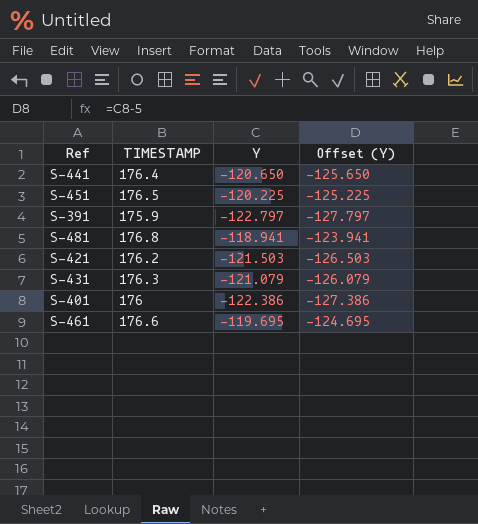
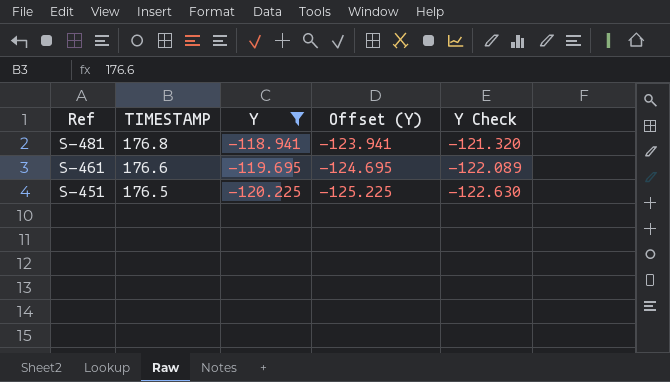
filter: none -> Y >= -120.225
row order: none -> Ref descending
column Y Check | formula: none -> [Y] * 1.02

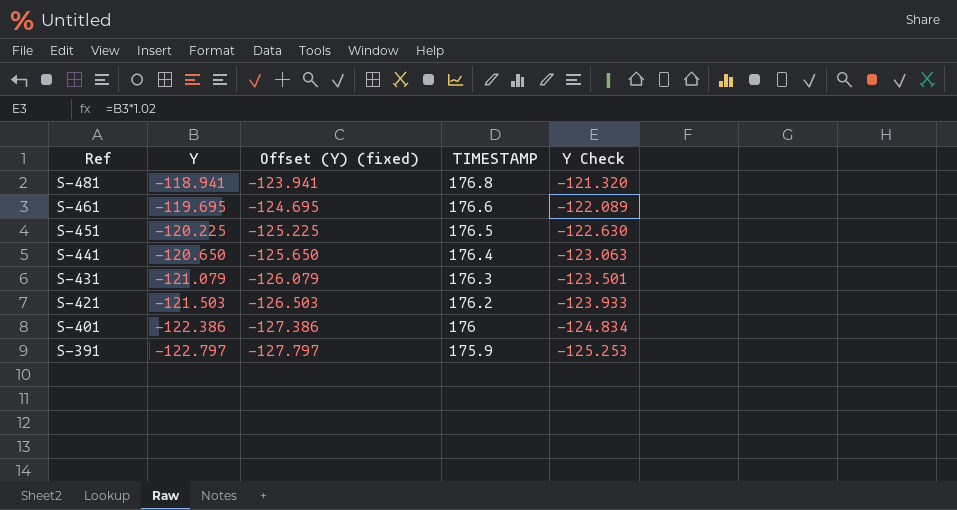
filter: Y >= -120.225 -> none
column name: Offset (Y) -> Offset (Y) (fixed)
column TIMESTAMP | position: 2 -> 4

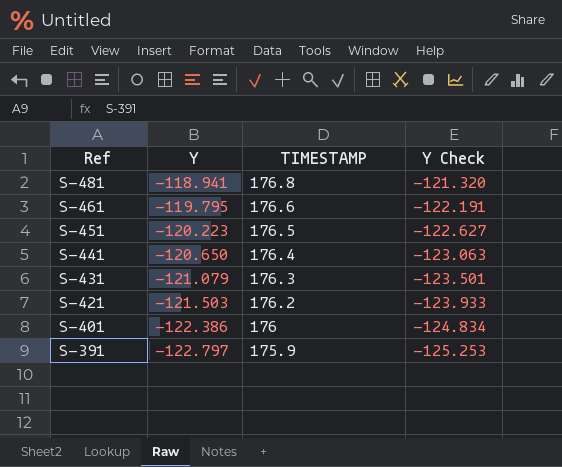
column Offset (Y) (fixed) | formula: [Y] - 5 -> none
S-461 | Y: -119.695 -> -119.795
S-461 | Y Check: -122.089 -> -122.191
S-451 | Y: -120.225 -> -120.223
S-451 | Y Check: -122.630 -> -122.627

